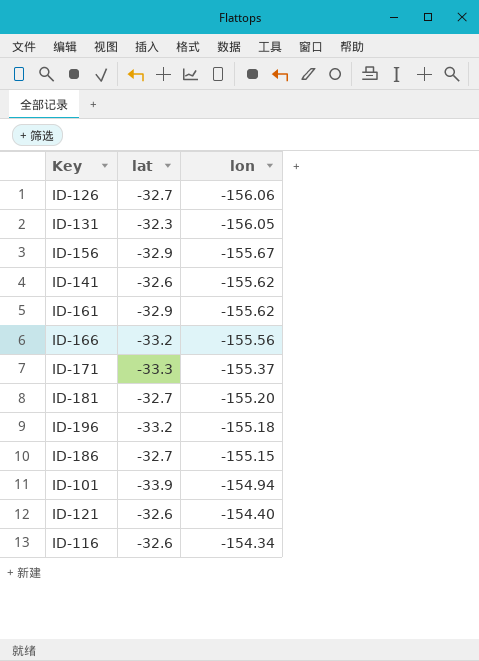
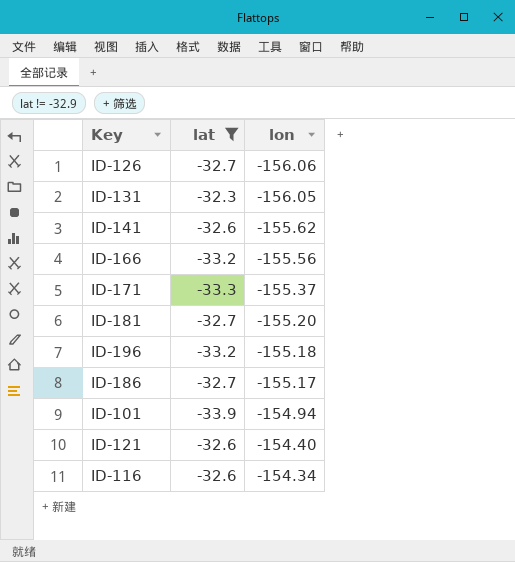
filter: none -> lat != -32.9
ID-186 | lon: -155.15 -> -155.17

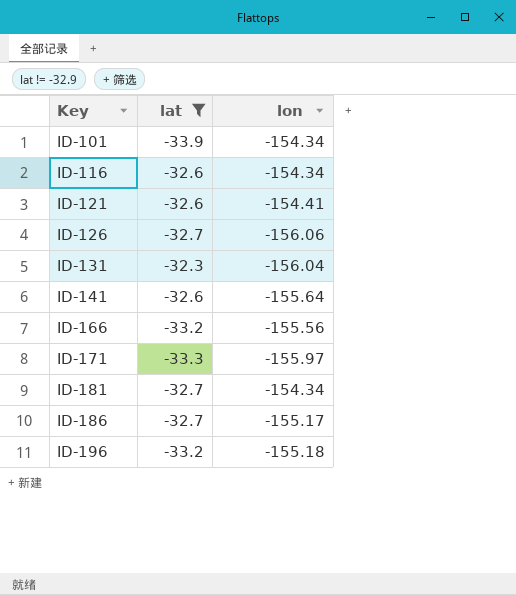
row order: lon ascending -> Key ascending
ID-101 | lon: -154.94 -> -154.34
ID-121 | lon: -154.40 -> -154.41
ID-131 | lon: -156.05 -> -156.04
ID-141 | lon: -155.62 -> -155.64
ID-171 | lon: -155.37 -> -155.97
ID-181 | lon: -155.20 -> -154.34

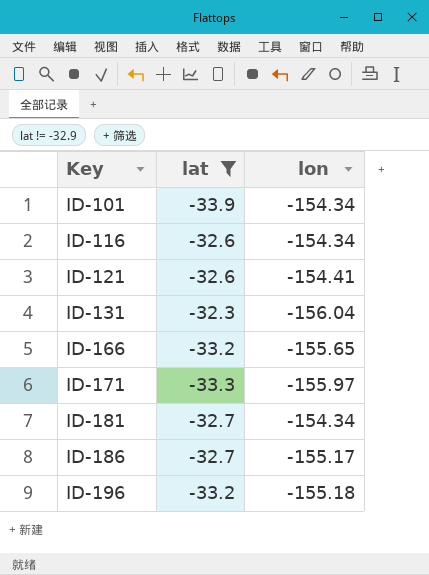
row ID-126: -32.7 | -156.06 -> none
row ID-141: -32.6 | -155.64 -> none
ID-166 | lon: -155.56 -> -155.65

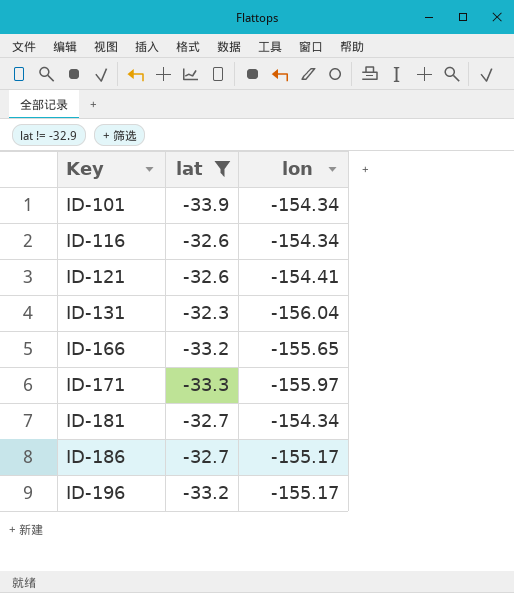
ID-196 | lon: -155.18 -> -155.17

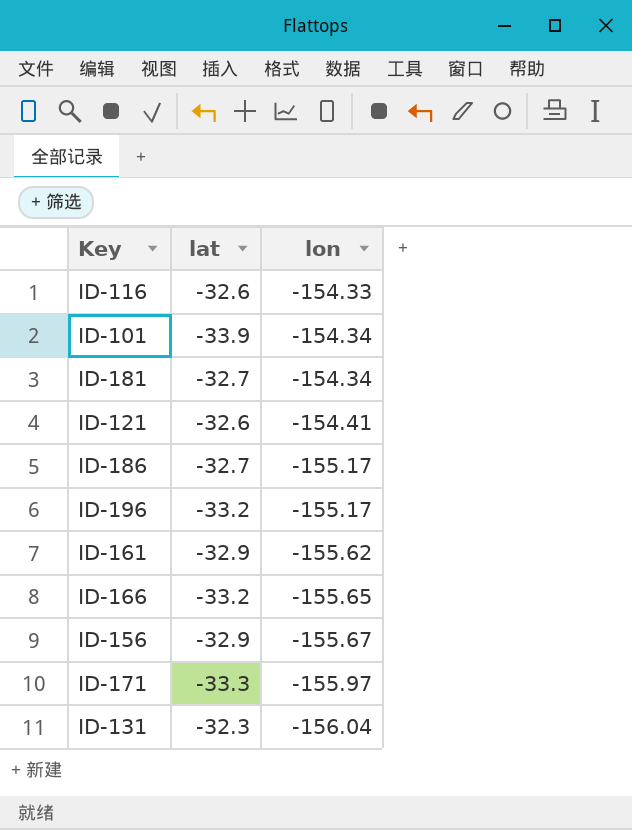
filter: lat != -32.9 -> none
row order: Key ascending -> lon descending
ID-116 | lon: -154.34 -> -154.33

